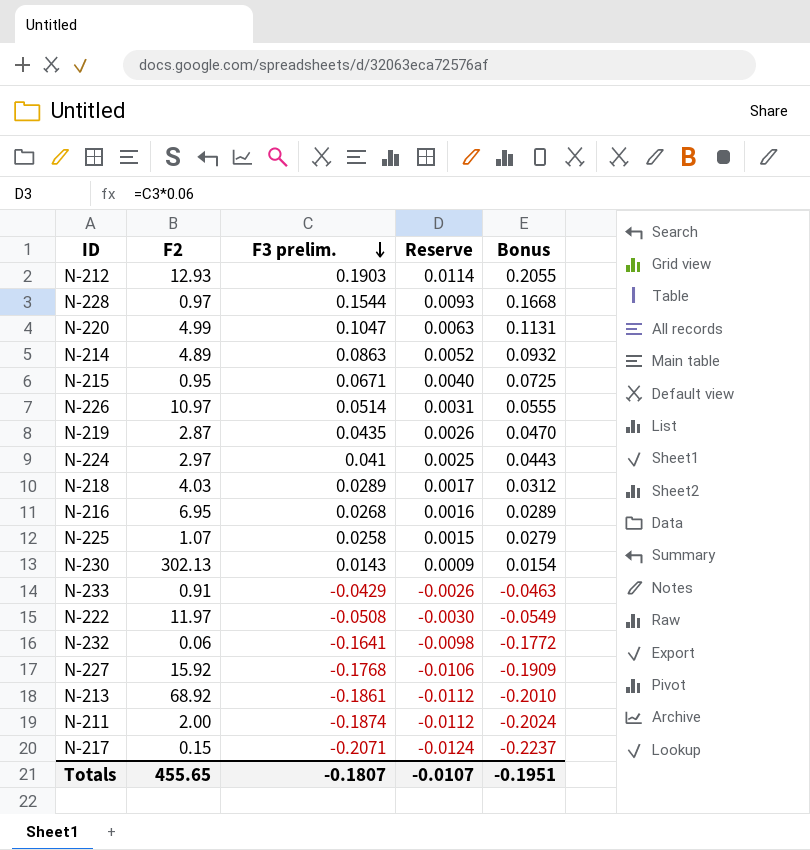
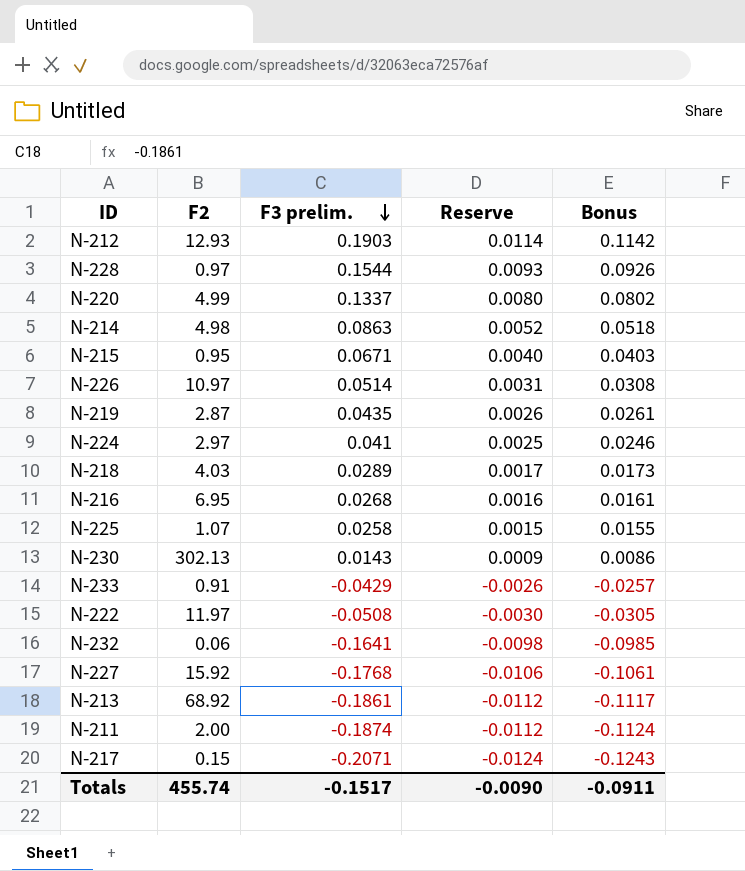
column Bonus | formula: [F3 prelim.] * 1.08 -> [F3 prelim.] * 0.6
N-220 | F3 prelim.: 0.1047 -> 0.1337
N-220 | Reserve: 0.0063 -> 0.0080
N-214 | F2: 4.89 -> 4.98
Totals | F2: 455.65 -> 455.74
Totals | F3 prelim.: -0.1807 -> -0.1517
Totals | Reserve: -0.0107 -> -0.0090
Totals | Bonus: -0.1951 -> -0.0911

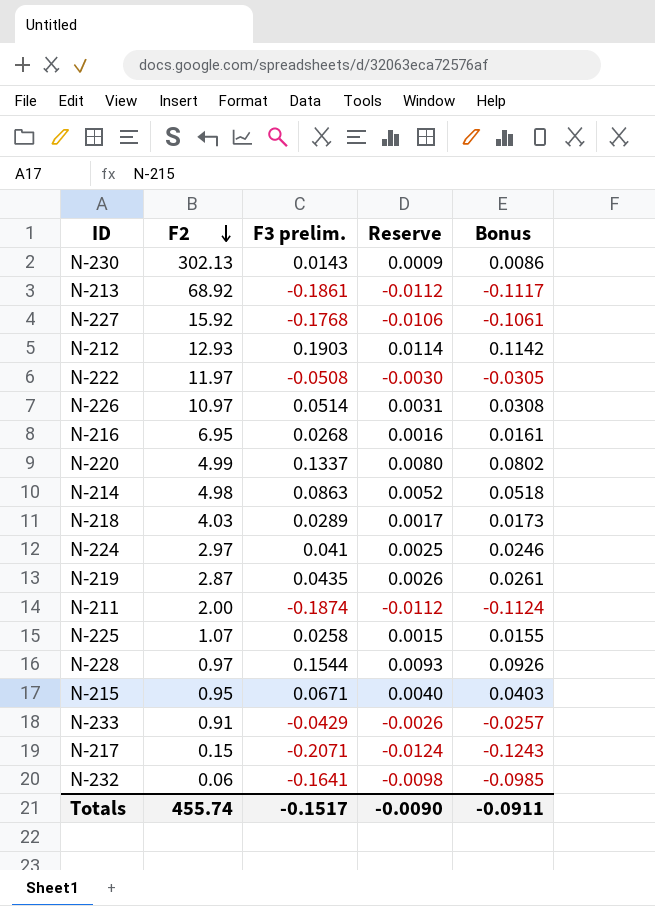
row order: F3 prelim. descending -> F2 descending

